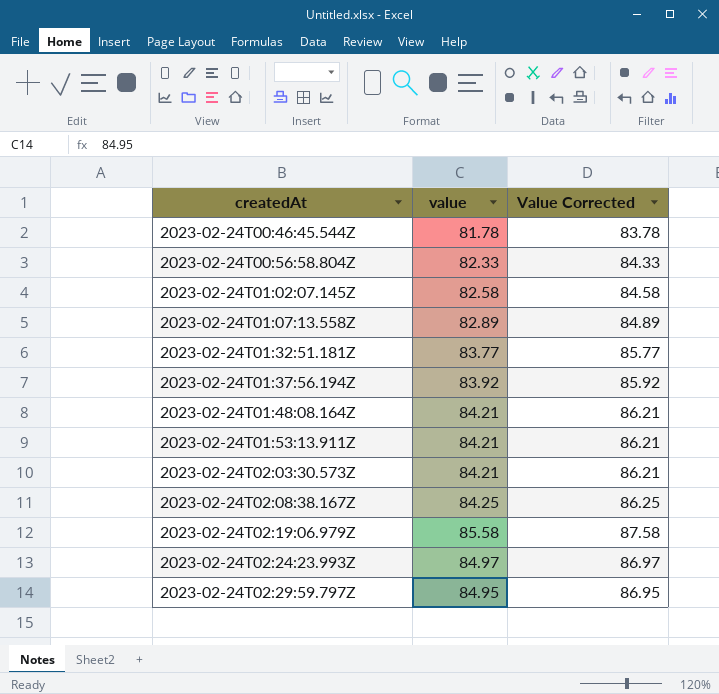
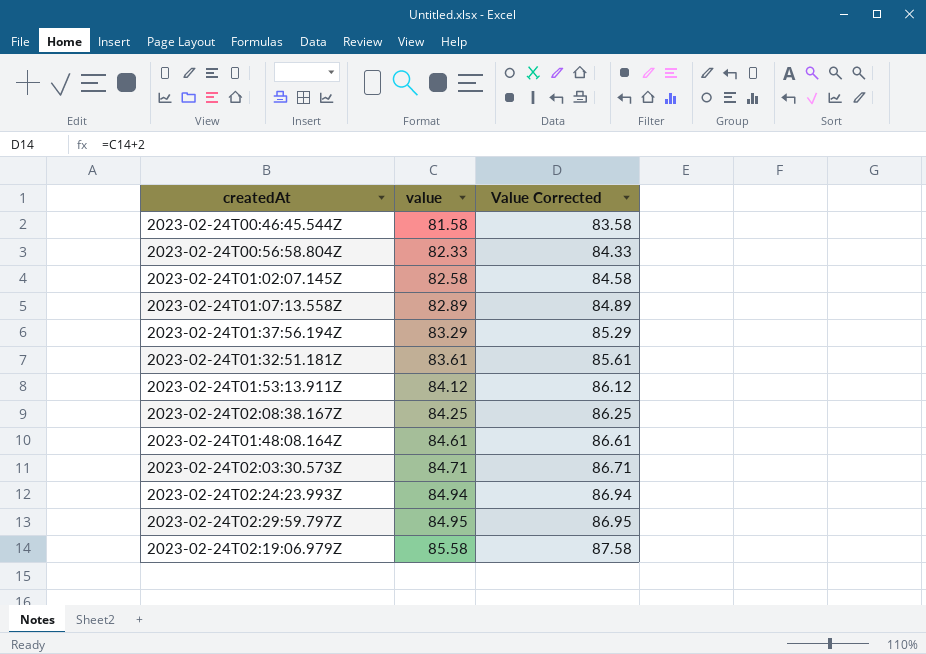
row order: createdAt ascending -> value ascending
2023-02-24T00:46:45.544Z | value: 81.78 -> 81.58
2023-02-24T00:46:45.544Z | Value Corrected: 83.78 -> 83.58
2023-02-24T01:37:56.194Z | value: 83.92 -> 83.29
2023-02-24T01:37:56.194Z | Value Corrected: 85.92 -> 85.29
2023-02-24T01:32:51.181Z | value: 83.77 -> 83.61
2023-02-24T01:32:51.181Z | Value Corrected: 85.77 -> 85.61
2023-02-24T01:53:13.911Z | value: 84.21 -> 84.12
2023-02-24T01:53:13.911Z | Value Corrected: 86.21 -> 86.12
2023-02-24T01:48:08.164Z | value: 84.21 -> 84.61
2023-02-24T01:48:08.164Z | Value Corrected: 86.21 -> 86.61
2023-02-24T02:03:30.573Z | value: 84.21 -> 84.71
2023-02-24T02:03:30.573Z | Value Corrected: 86.21 -> 86.71
2023-02-24T02:24:23.993Z | value: 84.97 -> 84.94
2023-02-24T02:24:23.993Z | Value Corrected: 86.97 -> 86.94

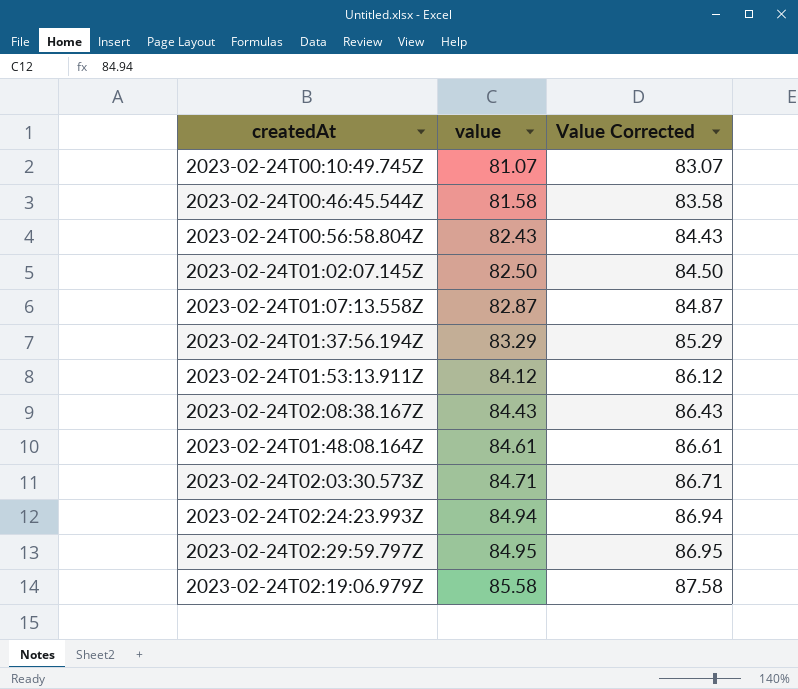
row 2023-02-24T01:32:51.181Z: 83.61 | 85.61 -> none
row 2023-02-24T00:10:49.745Z: none -> 81.07 | 83.07
2023-02-24T00:56:58.804Z | value: 82.33 -> 82.43
2023-02-24T00:56:58.804Z | Value Corrected: 84.33 -> 84.43
2023-02-24T01:02:07.145Z | value: 82.58 -> 82.50
2023-02-24T01:02:07.145Z | Value Corrected: 84.58 -> 84.50
2023-02-24T01:07:13.558Z | value: 82.89 -> 82.87
2023-02-24T01:07:13.558Z | Value Corrected: 84.89 -> 84.87
2023-02-24T02:08:38.167Z | value: 84.25 -> 84.43
2023-02-24T02:08:38.167Z | Value Corrected: 86.25 -> 86.43

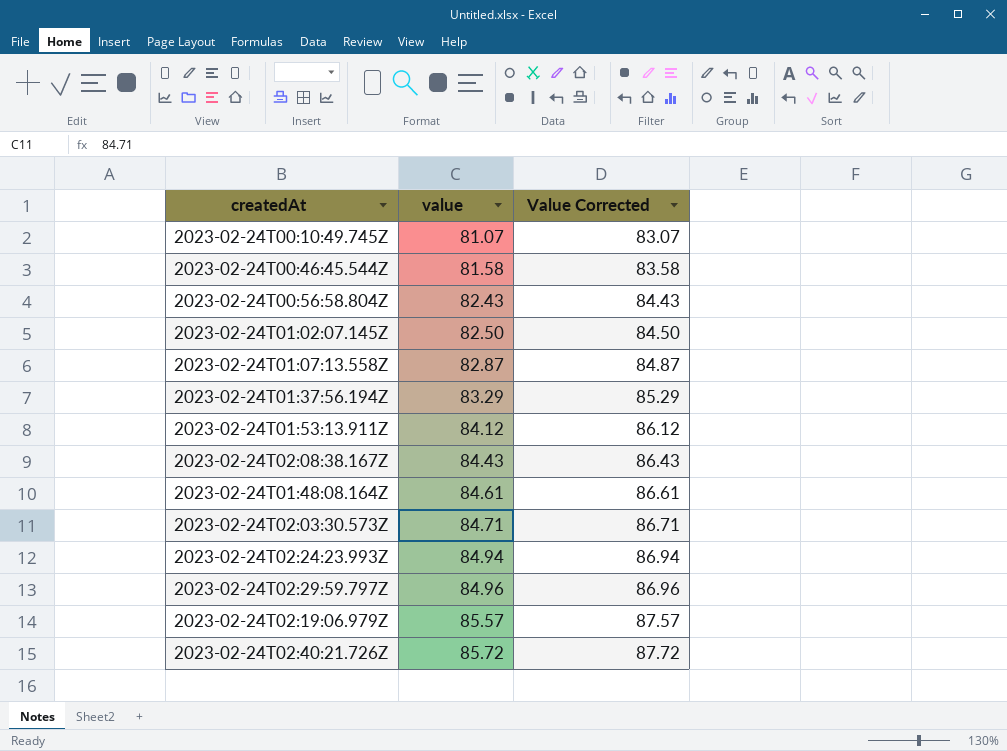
2023-02-24T02:29:59.797Z | value: 84.95 -> 84.96
2023-02-24T02:29:59.797Z | Value Corrected: 86.95 -> 86.96
2023-02-24T02:19:06.979Z | value: 85.58 -> 85.57
2023-02-24T02:19:06.979Z | Value Corrected: 87.58 -> 87.57
row 2023-02-24T02:40:21.726Z: none -> 85.72 | 87.72

